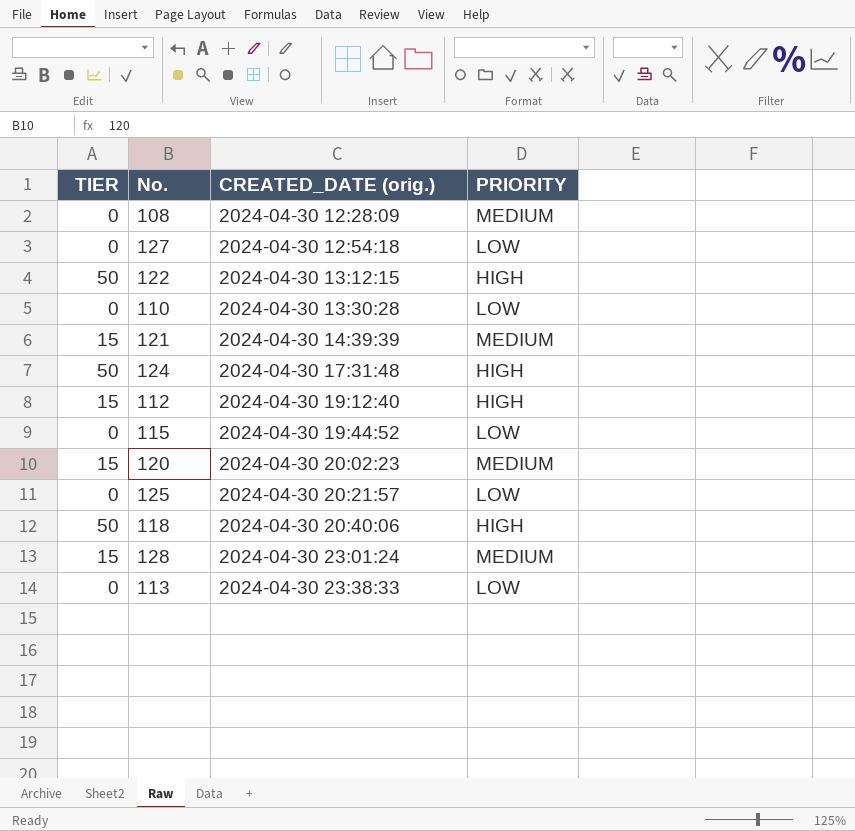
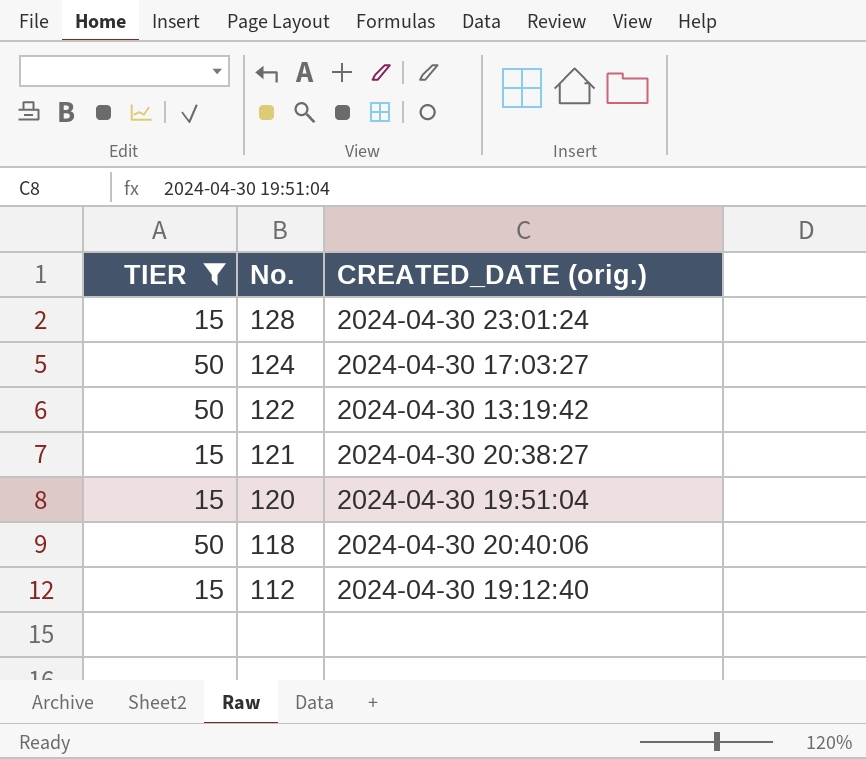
filter: none -> TIER != 0
row order: CREATED_DATE (orig.) ascending -> No. descending
column PRIORITY | position: 4 -> none
124 | CREATED_DATE (orig.): 2024-04-30 17:31:48 -> 2024-04-30 17:03:27
122 | CREATED_DATE (orig.): 2024-04-30 13:12:15 -> 2024-04-30 13:19:42
121 | CREATED_DATE (orig.): 2024-04-30 14:39:39 -> 2024-04-30 20:38:27
120 | CREATED_DATE (orig.): 2024-04-30 20:02:23 -> 2024-04-30 19:51:04

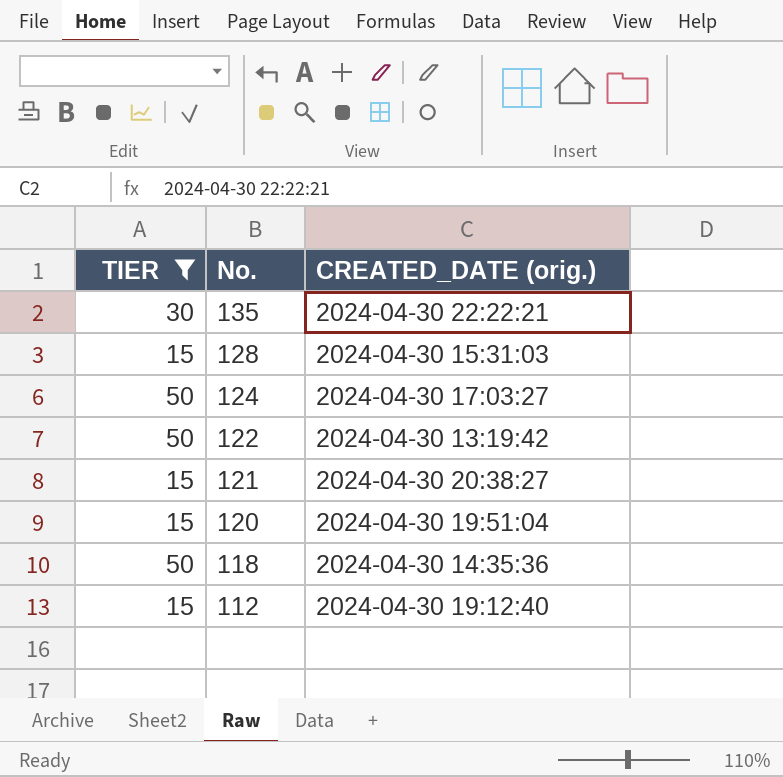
row 135: none -> 30 | 2024-04-30 22:22:21
128 | CREATED_DATE (orig.): 2024-04-30 23:01:24 -> 2024-04-30 15:31:03
118 | CREATED_DATE (orig.): 2024-04-30 20:40:06 -> 2024-04-30 14:35:36

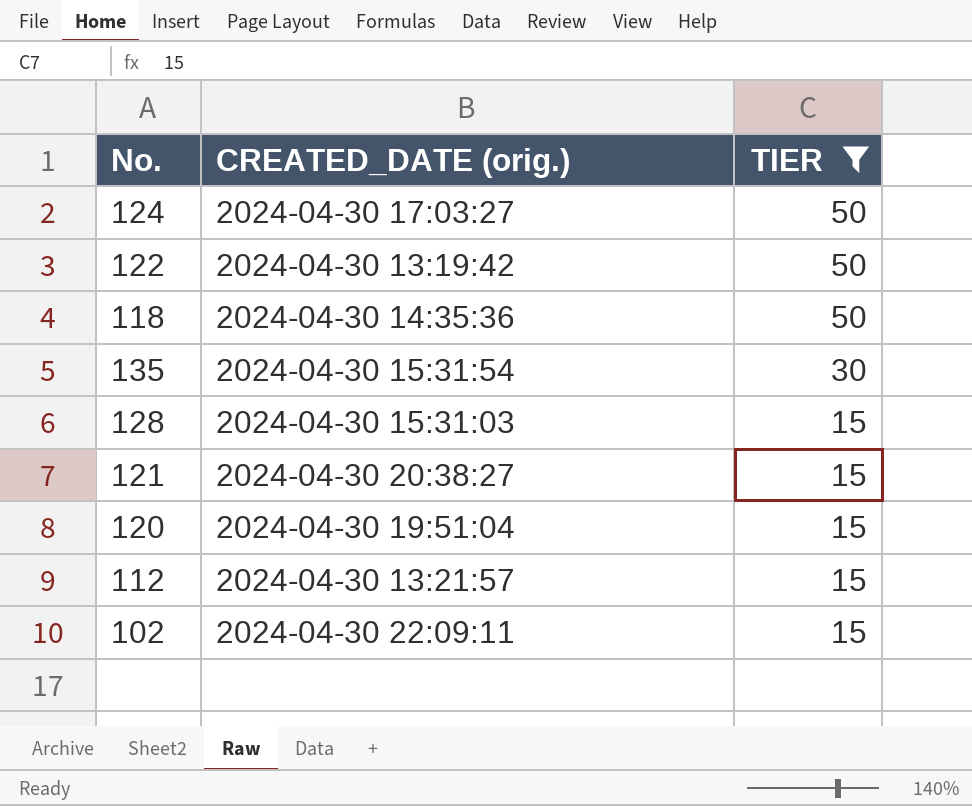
row order: No. descending -> TIER descending
column TIER | position: 1 -> 3
135 | CREATED_DATE (orig.): 2024-04-30 22:22:21 -> 2024-04-30 15:31:54
112 | CREATED_DATE (orig.): 2024-04-30 19:12:40 -> 2024-04-30 13:21:57
row 102: none -> 2024-04-30 22:09:11 | 15

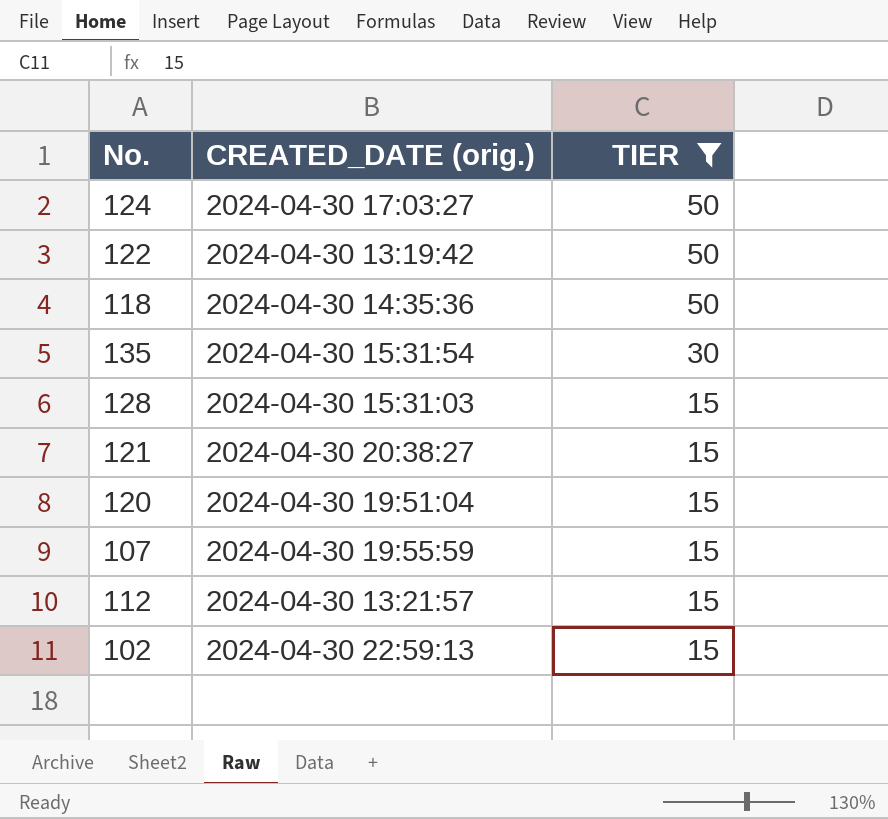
row 107: none -> 2024-04-30 19:55:59 | 15
102 | CREATED_DATE (orig.): 2024-04-30 22:09:11 -> 2024-04-30 22:59:13

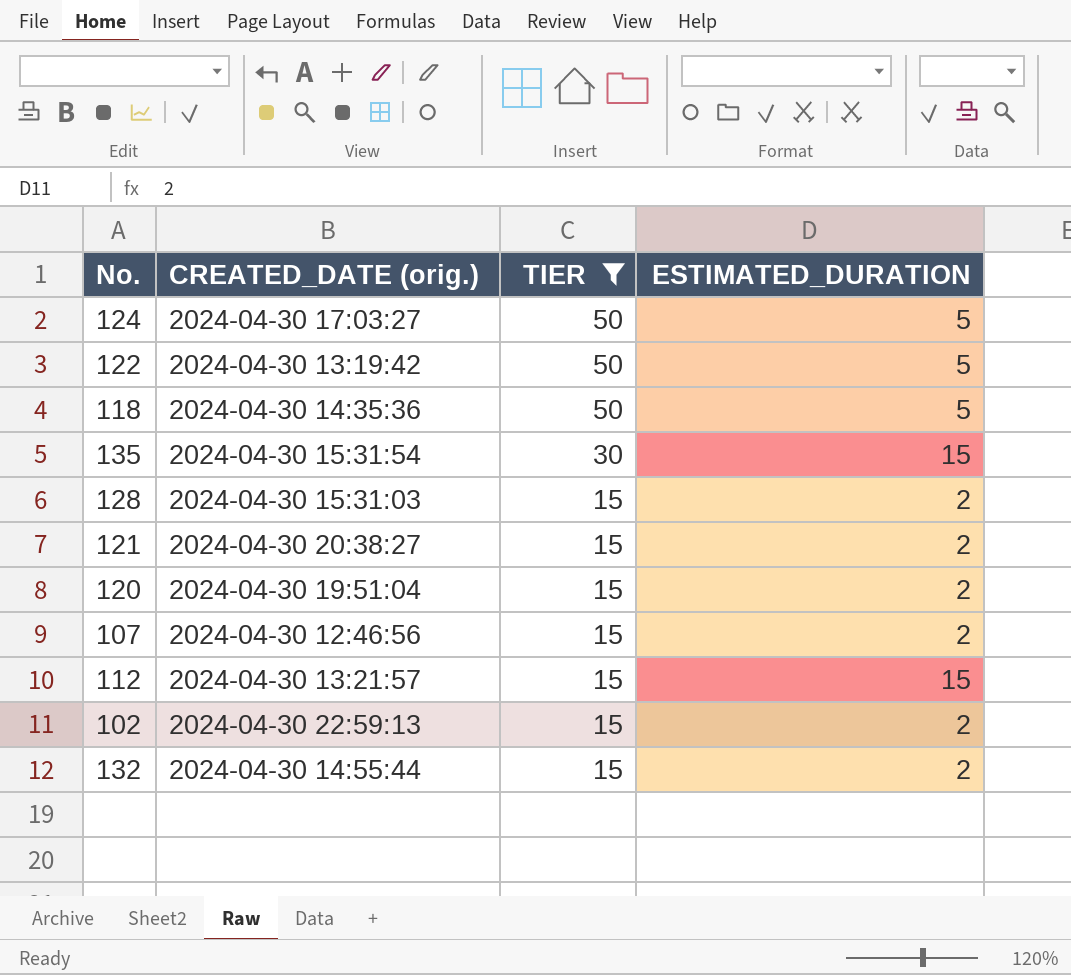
column ESTIMATED_DURATION | position: none -> 4
107 | CREATED_DATE (orig.): 2024-04-30 19:55:59 -> 2024-04-30 12:46:56
row 132: none -> 2024-04-30 14:55:44 | 15 | 2

